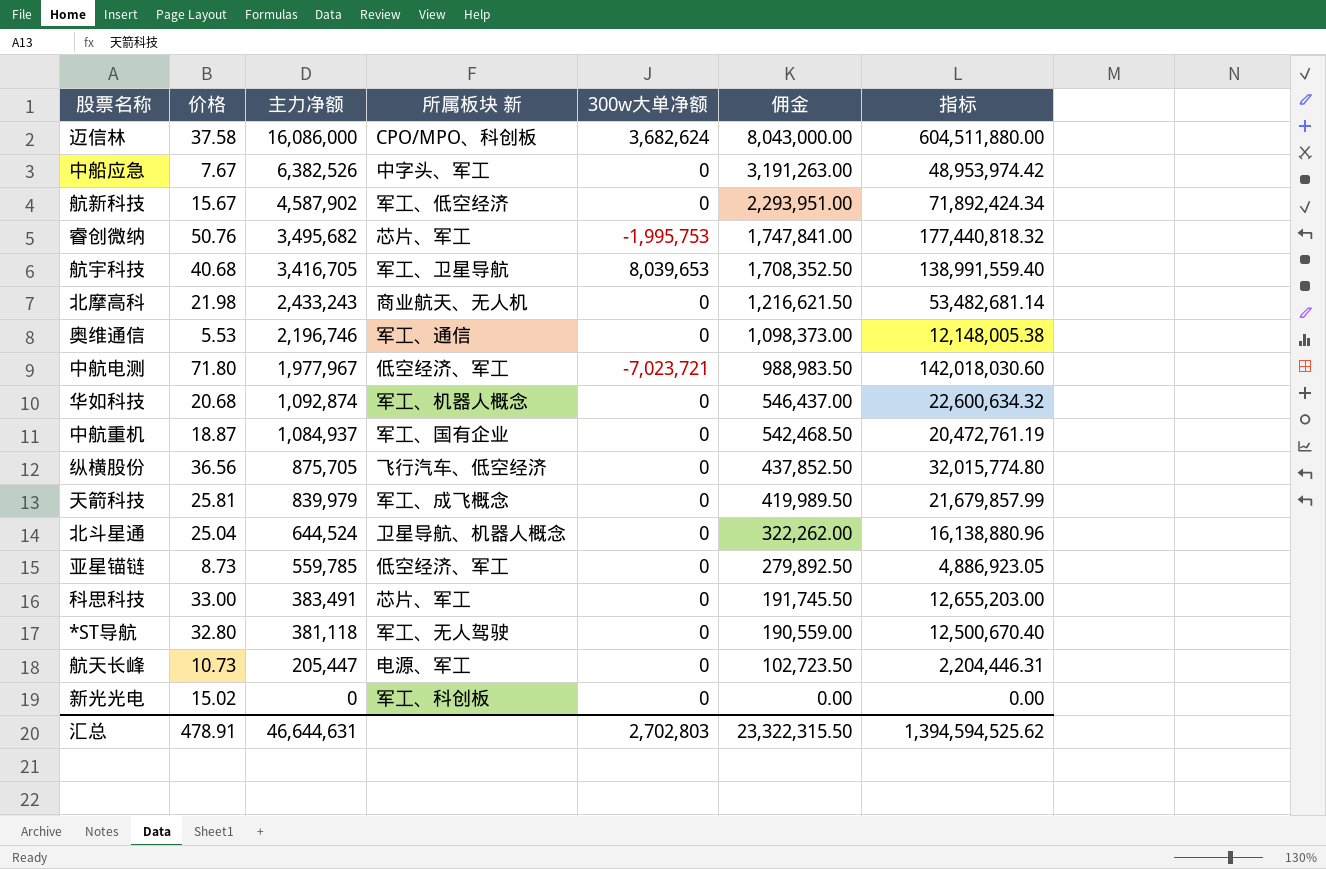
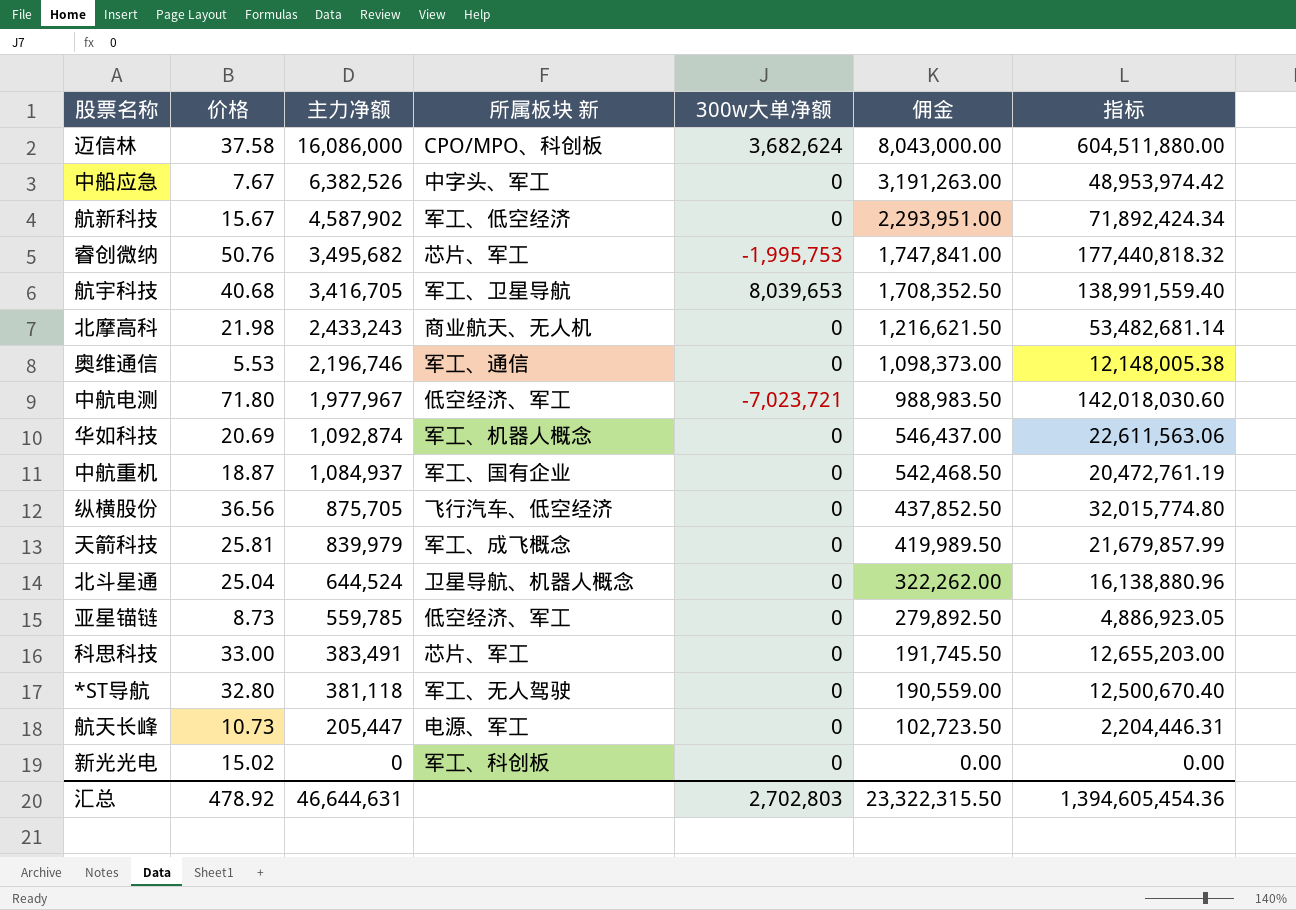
华如科技 | 价格: 20.68 -> 20.69
华如科技 | 指标: 22,600,634.32 -> 22,611,563.06
汇总 | 价格: 478.91 -> 478.92
汇总 | 指标: 1,394,594,525.62 -> 1,394,605,454.36

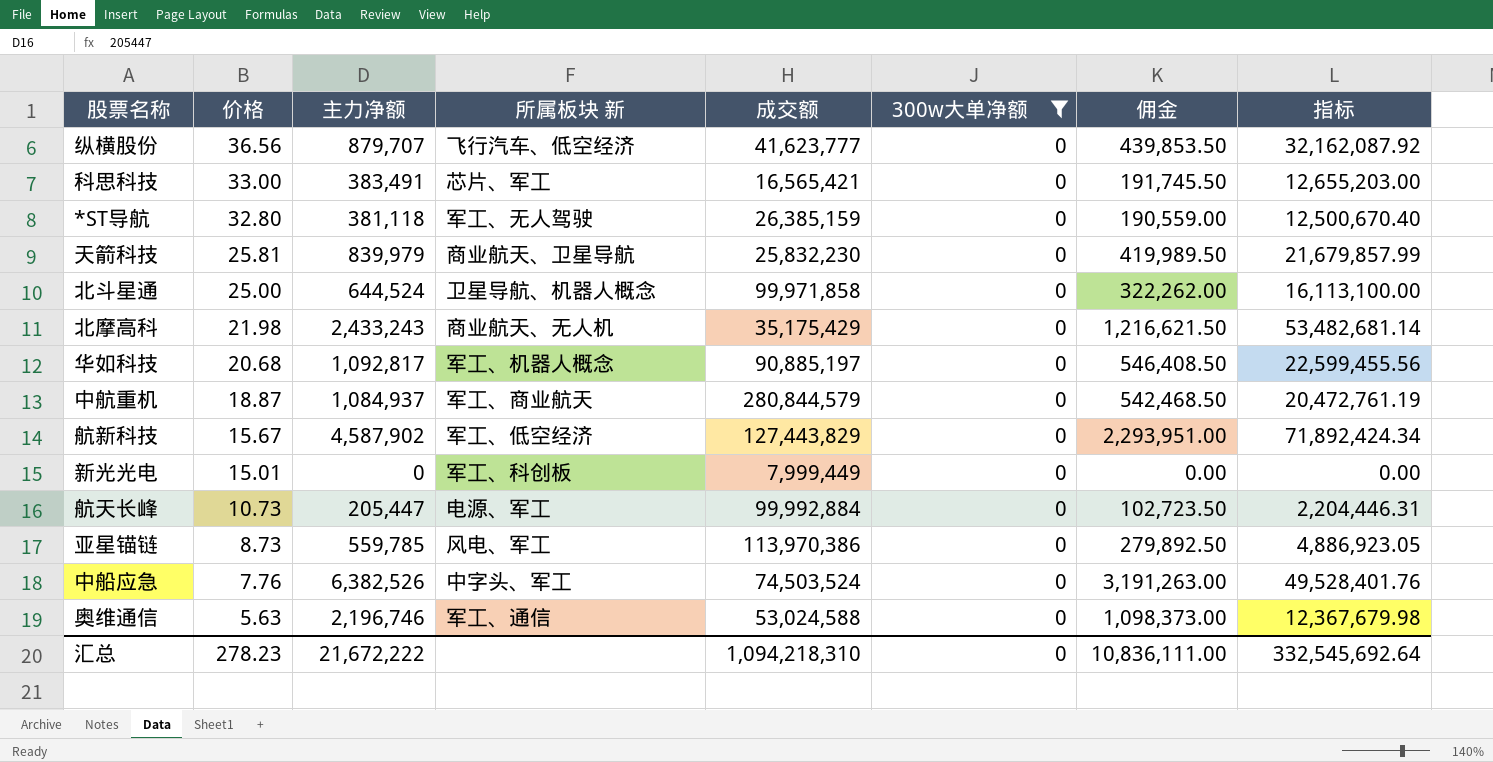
filter: none -> 300w大单净额 = 0
row order: 主力净额 descending -> 价格 descending
column 成交额 | position: none -> 5
纵横股份 | 主力净额: 875,705 -> 879,707
纵横股份 | 佣金: 437,852.50 -> 439,853.50
纵横股份 | 指标: 32,015,774.80 -> 32,162,087.92
天箭科技 | 所属板块 新: 军工、成飞概念 -> 商业航天、卫星导航
北斗星通 | 价格: 25.04 -> 25.00
北斗星通 | 指标: 16,138,880.96 -> 16,113,100.00
华如科技 | 价格: 20.69 -> 20.68
华如科技 | 主力净额: 1,092,874 -> 1,092,817
华如科技 | 佣金: 546,437.00 -> 546,408.50
华如科技 | 指标: 22,611,563.06 -> 22,599,455.56
中航重机 | 所属板块 新: 军工、国有企业 -> 军工、商业航天
新光光电 | 价格: 15.02 -> 15.01
亚星锚链 | 所属板块 新: 低空经济、军工 -> 风电、军工
中船应急 | 价格: 7.67 -> 7.76
中船应急 | 指标: 48,953,974.42 -> 49,528,401.76
奥维通信 | 价格: 5.53 -> 5.63
奥维通信 | 指标: 12,148,005.38 -> 12,367,679.98
汇总 | 价格: 478.92 -> 278.23
汇总 | 主力净额: 46,644,631 -> 21,672,222
汇总 | 300w大单净额: 2,702,803 -> 0
汇总 | 佣金: 23,322,315.50 -> 10,836,111.00
汇总 | 指标: 1,394,605,454.36 -> 332,545,692.64

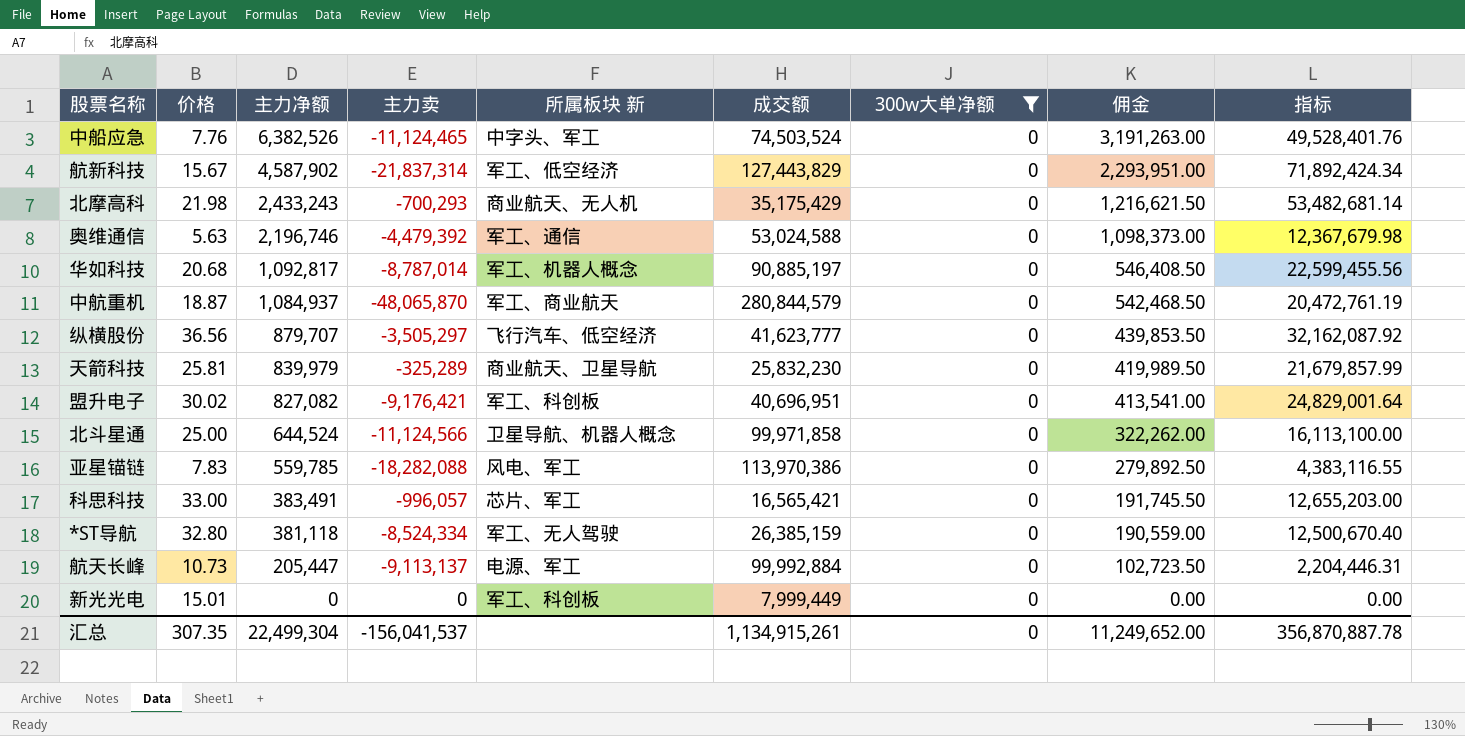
row order: 价格 descending -> 主力净额 descending
column 主力卖 | position: none -> 4
row 盟升电子: none -> 30.02 | 827,082 | -9,176,421 | 军工、科创板 | 40,696,951 | 0 | 413,541.00 | 24,829,001.64
亚星锚链 | 价格: 8.73 -> 7.83
亚星锚链 | 指标: 4,886,923.05 -> 4,383,116.55
汇总 | 价格: 278.23 -> 307.35
汇总 | 主力净额: 21,672,222 -> 22,499,304
汇总 | 成交额: 1,094,218,310 -> 1,134,915,261
汇总 | 佣金: 10,836,111.00 -> 11,249,652.00
汇总 | 指标: 332,545,692.64 -> 356,870,887.78

